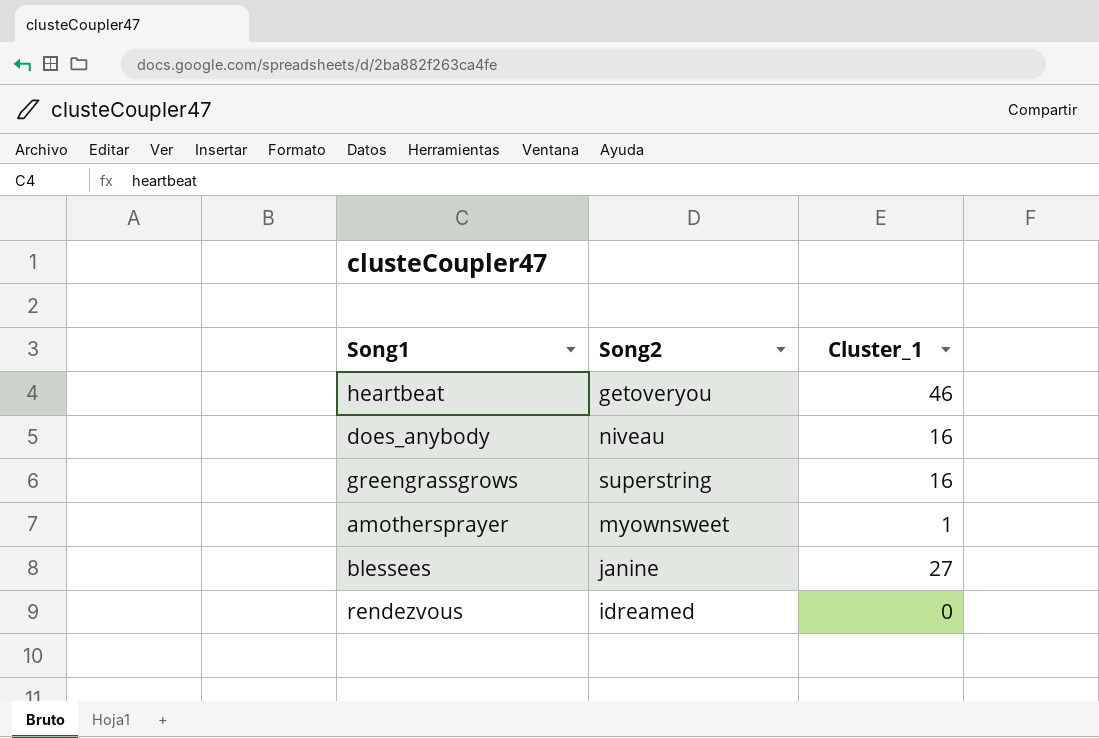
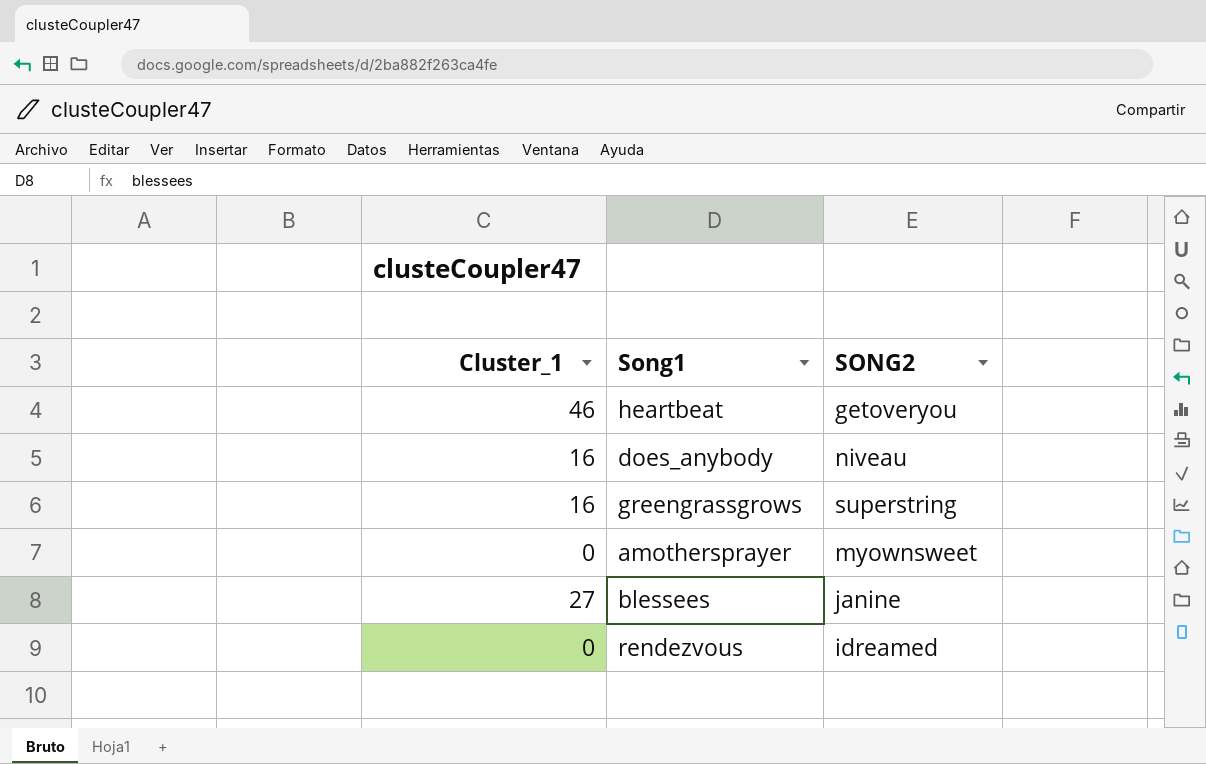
column Cluster_1 | position: 3 -> 1
column name: Song2 -> SONG2
amothersprayer | Cluster_1: 1 -> 0

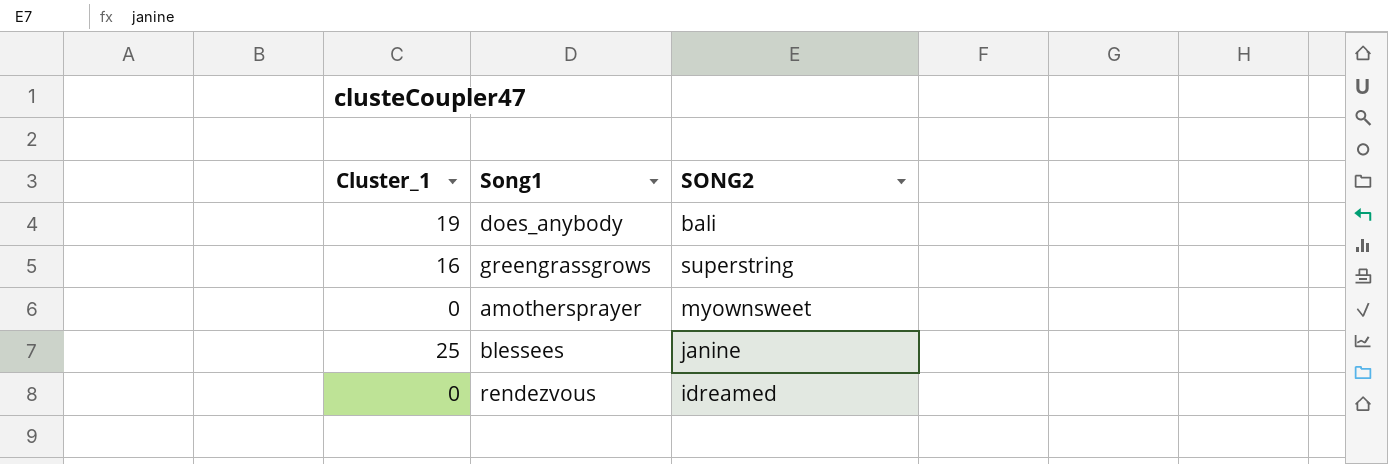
row heartbeat: 46 | getoveryou -> none
does_anybody | Cluster_1: 16 -> 19
does_anybody | SONG2: niveau -> bali
blessees | Cluster_1: 27 -> 25

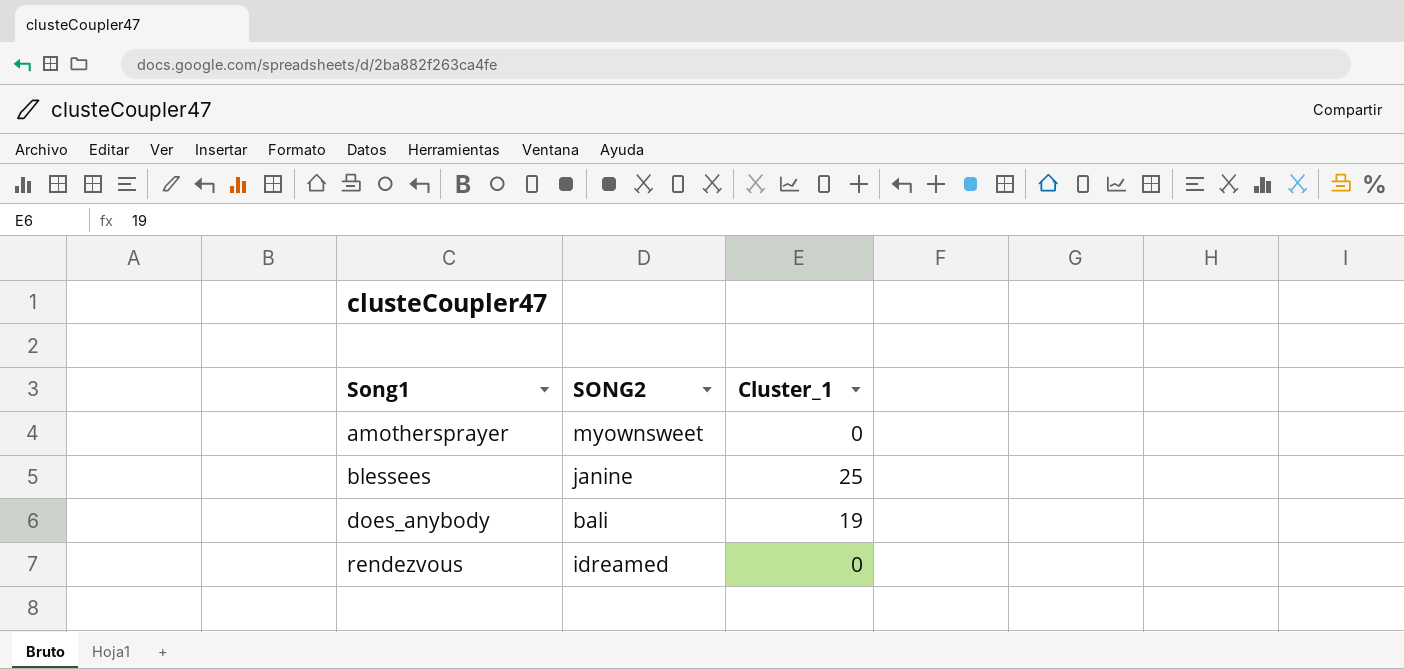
row order: none -> Song1 ascending
column Cluster_1 | position: 1 -> 3
row greengrassgrows: 16 | superstring -> none

